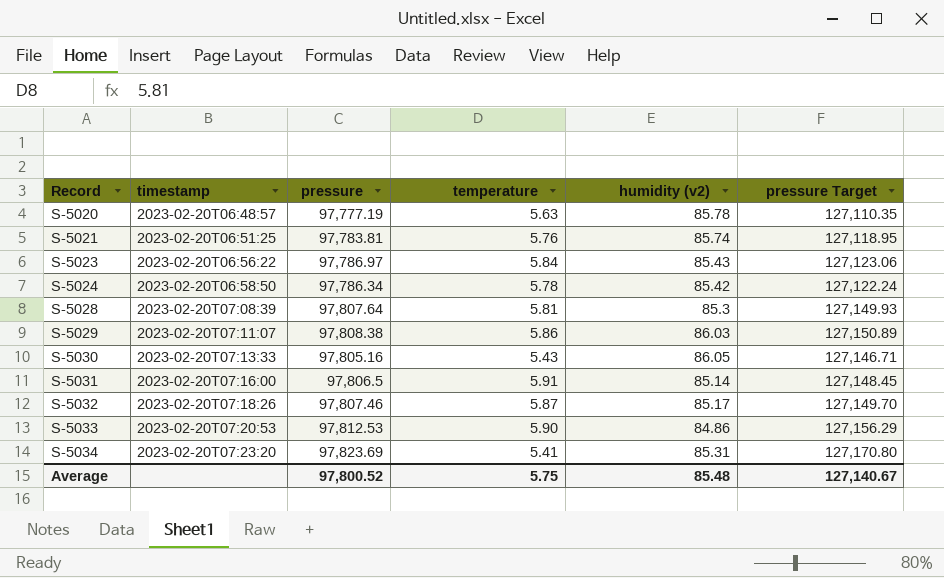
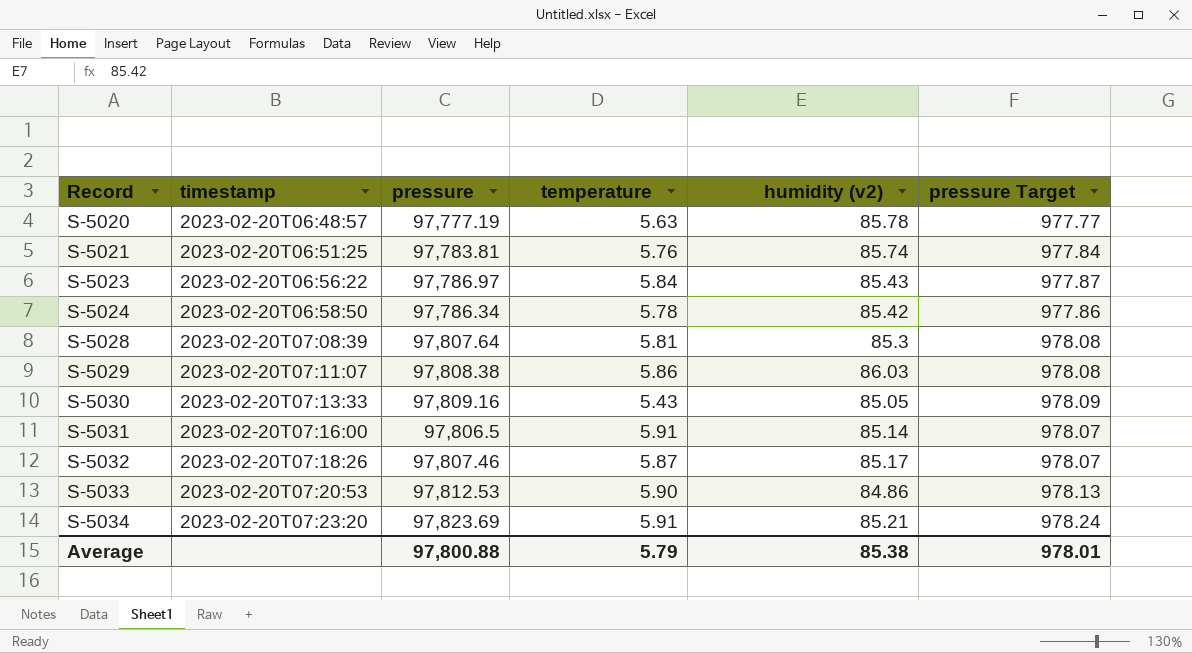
column pressure Target | formula: [pressure] * 1.3 -> [pressure] * 0.01
S-5030 | pressure: 97,805.16 -> 97,809.16
S-5030 | humidity (v2): 86.05 -> 85.05
S-5034 | temperature: 5.41 -> 5.91
S-5034 | humidity (v2): 85.31 -> 85.21
Average | pressure: 97,800.52 -> 97,800.88
Average | temperature: 5.75 -> 5.79
Average | humidity (v2): 85.48 -> 85.38
Average | pressure Target: 127,140.67 -> 978.01

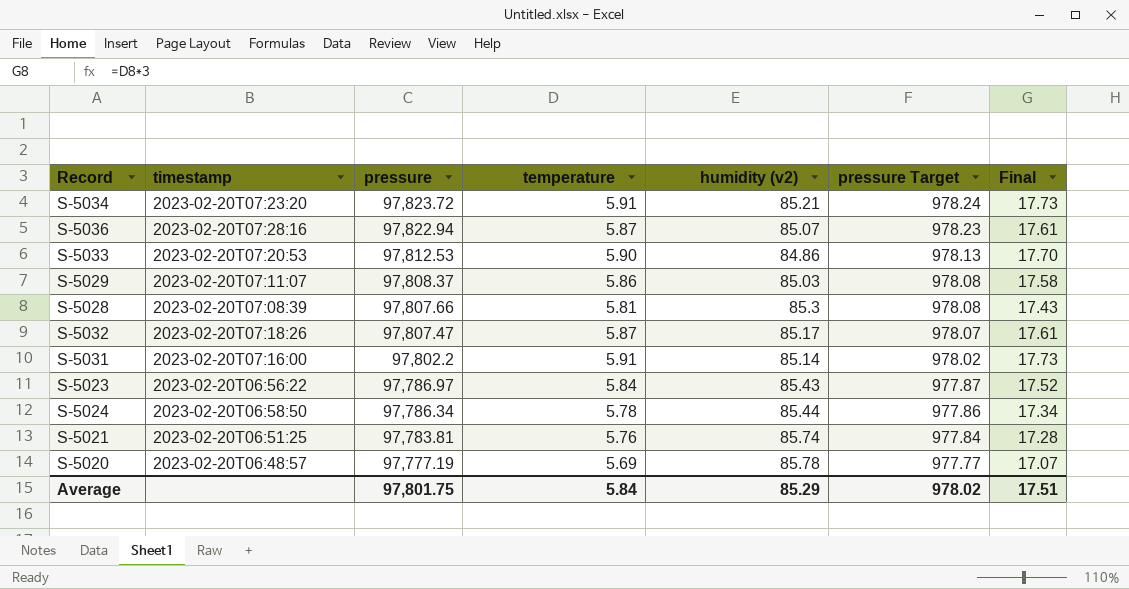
row order: Record ascending -> pressure descending
column Final | formula: none -> [temperature] * 3
row S-5030: 2023-02-20T07:13:33 | 97,809.16 | 5.43 | 85.05 | 978.09 -> none
S-5034 | pressure: 97,823.69 -> 97,823.72
row S-5036: none -> 2023-02-20T07:28:16 | 97,822.94 | 5.87 | 85.07 | 978.23 | 17.61
S-5029 | pressure: 97,808.38 -> 97,808.37
S-5029 | humidity (v2): 86.03 -> 85.03
S-5028 | pressure: 97,807.64 -> 97,807.66
S-5032 | pressure: 97,807.46 -> 97,807.47
S-5031 | pressure: 97,806.5 -> 97,802.2
S-5031 | pressure Target: 978.07 -> 978.02
S-5024 | humidity (v2): 85.42 -> 85.44
S-5020 | temperature: 5.63 -> 5.69
Average | pressure: 97,800.88 -> 97,801.75
Average | temperature: 5.79 -> 5.84
Average | humidity (v2): 85.38 -> 85.29
Average | pressure Target: 978.01 -> 978.02

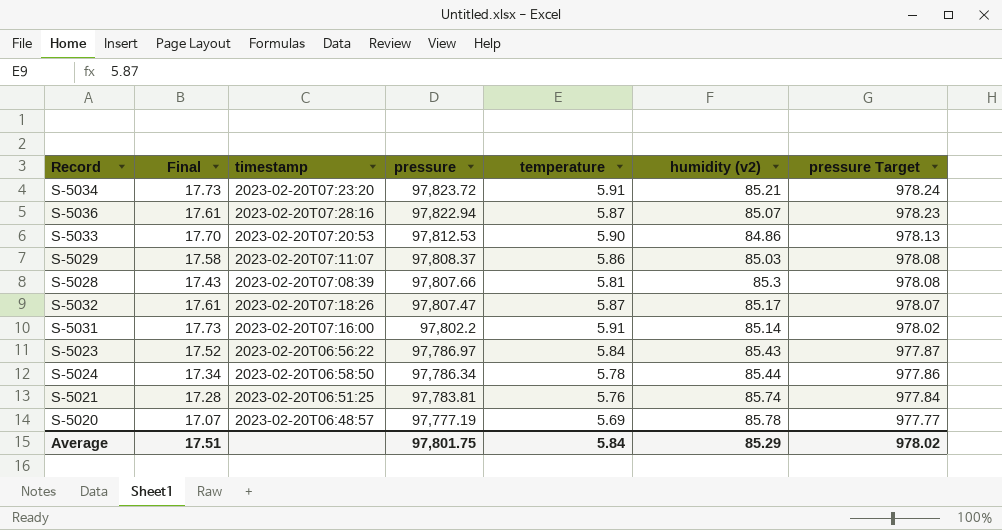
column Final | position: 7 -> 2

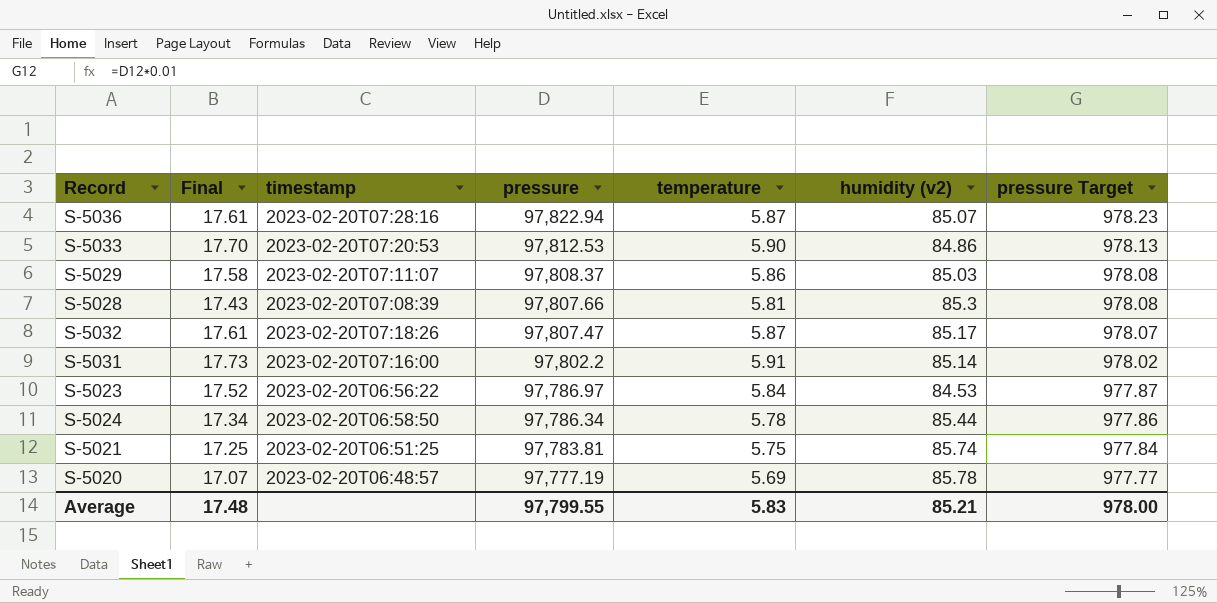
row S-5034: 17.73 | 2023-02-20T07:23:20 | 97,823.72 | 5.91 | 85.21 | 978.24 -> none
S-5023 | humidity (v2): 85.43 -> 84.53
S-5021 | Final: 17.28 -> 17.25
S-5021 | temperature: 5.76 -> 5.75
Average | Final: 17.51 -> 17.48
Average | pressure: 97,801.75 -> 97,799.55
Average | temperature: 5.84 -> 5.83
Average | humidity (v2): 85.29 -> 85.21
Average | pressure Target: 978.02 -> 978.00

